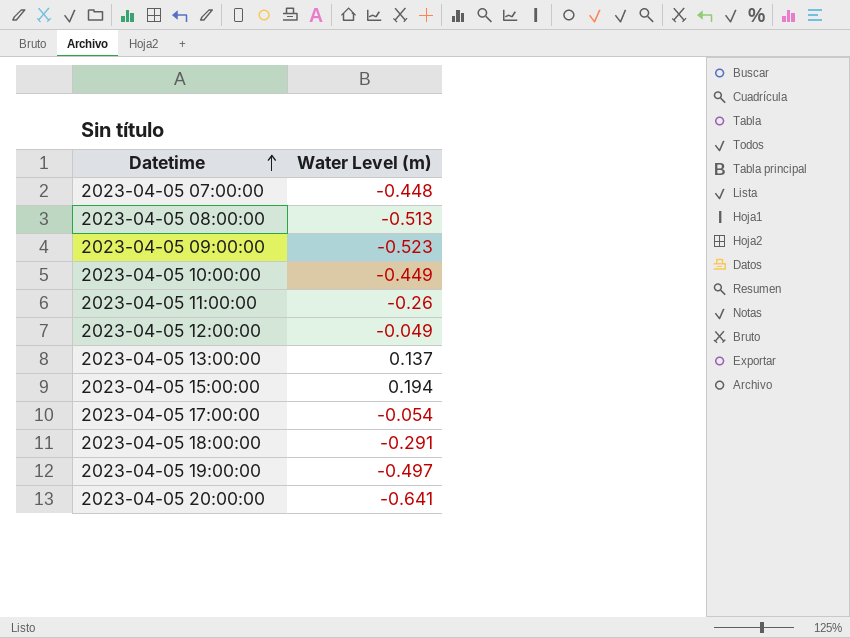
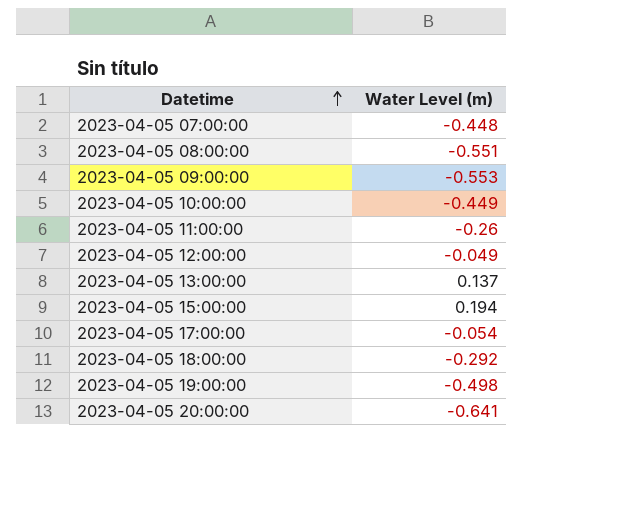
2023-04-05 08:00:00 | Water Level (m): -0.513 -> -0.551
2023-04-05 09:00:00 | Water Level (m): -0.523 -> -0.553
2023-04-05 18:00:00 | Water Level (m): -0.291 -> -0.292
2023-04-05 19:00:00 | Water Level (m): -0.497 -> -0.498

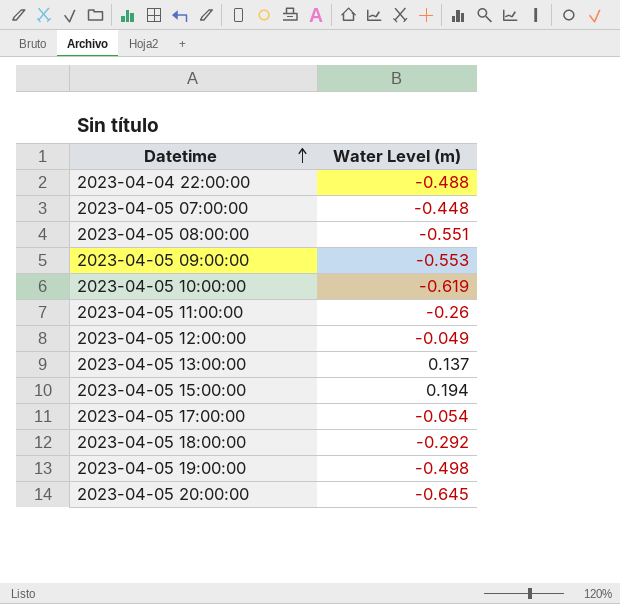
row 2023-04-04 22:00:00: none -> -0.488
2023-04-05 10:00:00 | Water Level (m): -0.449 -> -0.619
2023-04-05 20:00:00 | Water Level (m): -0.641 -> -0.645

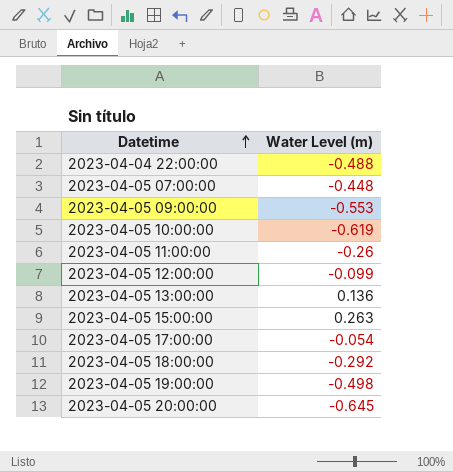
row 2023-04-05 08:00:00: -0.551 -> none
2023-04-05 12:00:00 | Water Level (m): -0.049 -> -0.099
2023-04-05 13:00:00 | Water Level (m): 0.137 -> 0.136
2023-04-05 15:00:00 | Water Level (m): 0.194 -> 0.263

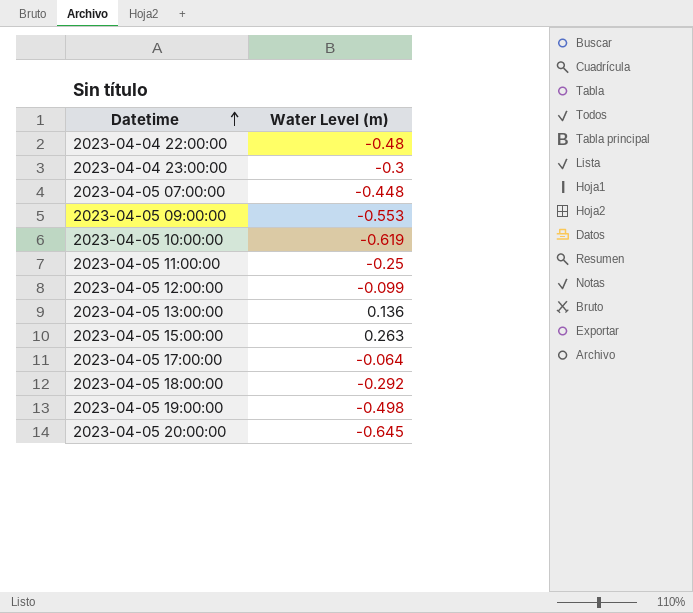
2023-04-04 22:00:00 | Water Level (m): -0.488 -> -0.48
row 2023-04-04 23:00:00: none -> -0.3
2023-04-05 11:00:00 | Water Level (m): -0.26 -> -0.25
2023-04-05 17:00:00 | Water Level (m): -0.054 -> -0.064

